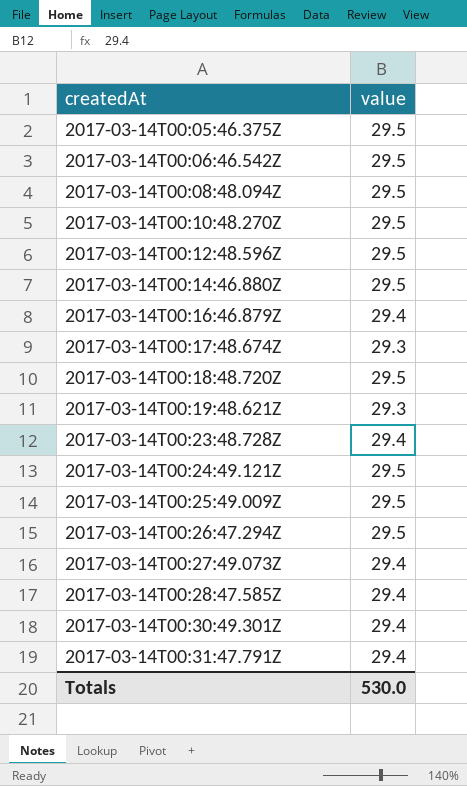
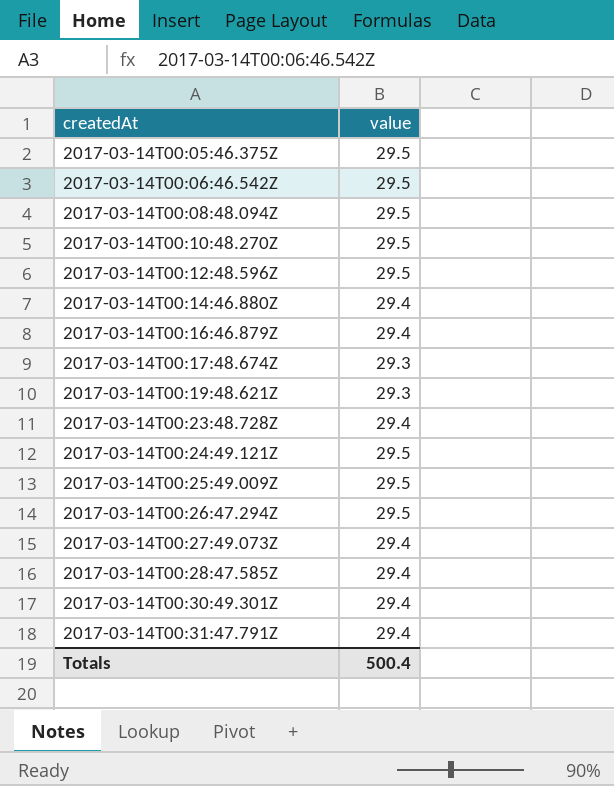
row 2017-03-14T00:18:48.720Z: 29.5 -> none
2017-03-14T00:14:46.880Z | value: 29.5 -> 29.4
Totals | value: 530.0 -> 500.4

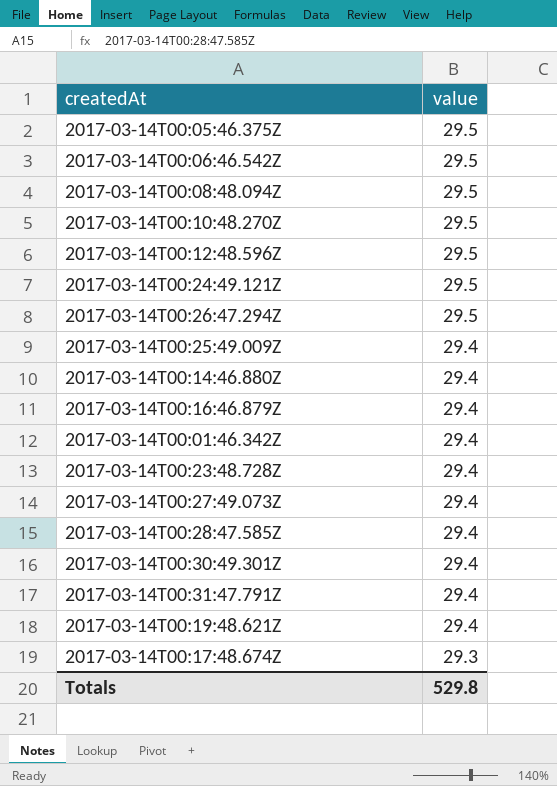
row order: createdAt ascending -> value descending
2017-03-14T00:25:49.009Z | value: 29.5 -> 29.4
row 2017-03-14T00:01:46.342Z: none -> 29.4
2017-03-14T00:19:48.621Z | value: 29.3 -> 29.4
Totals | value: 500.4 -> 529.8

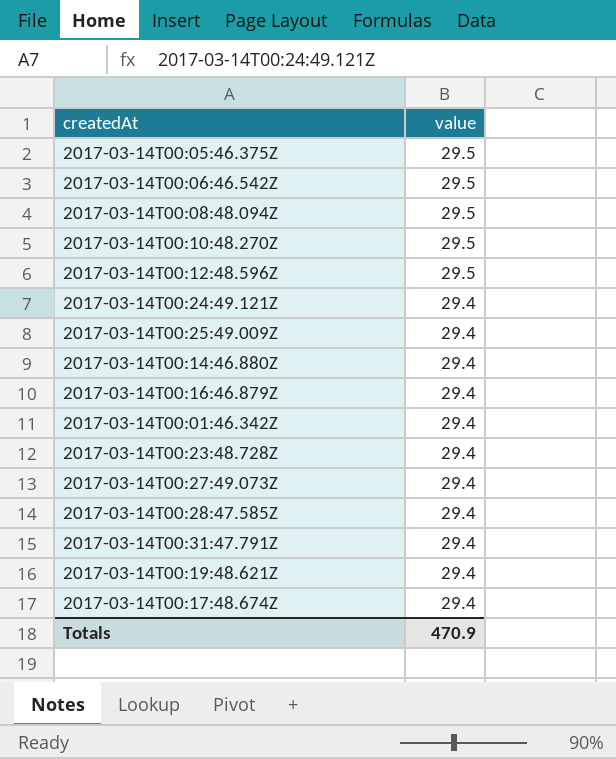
row 2017-03-14T00:26:47.294Z: 29.5 -> none
row 2017-03-14T00:30:49.301Z: 29.4 -> none
2017-03-14T00:24:49.121Z | value: 29.5 -> 29.4
2017-03-14T00:17:48.674Z | value: 29.3 -> 29.4
Totals | value: 529.8 -> 470.9

